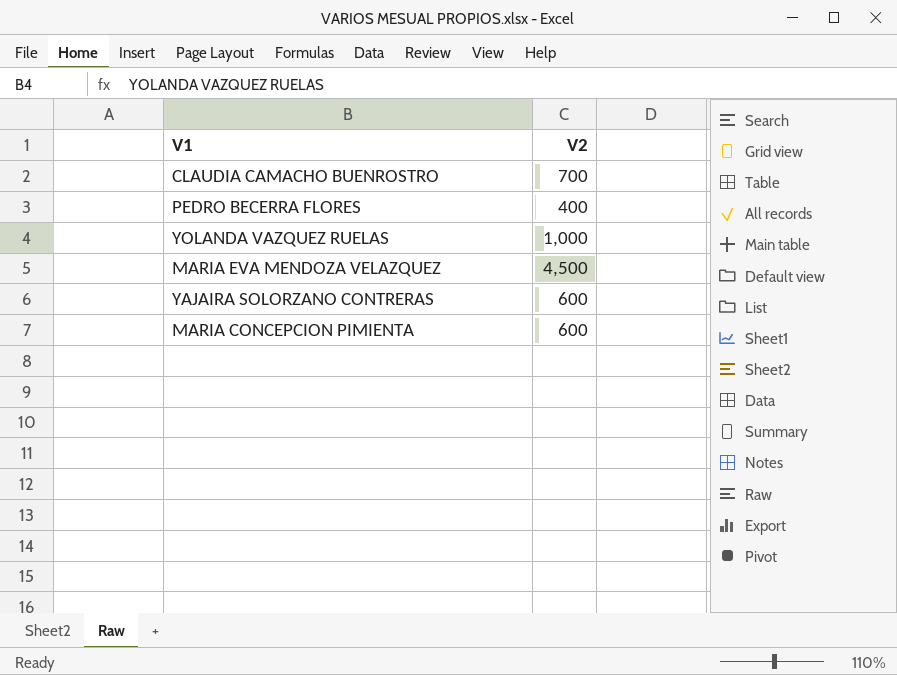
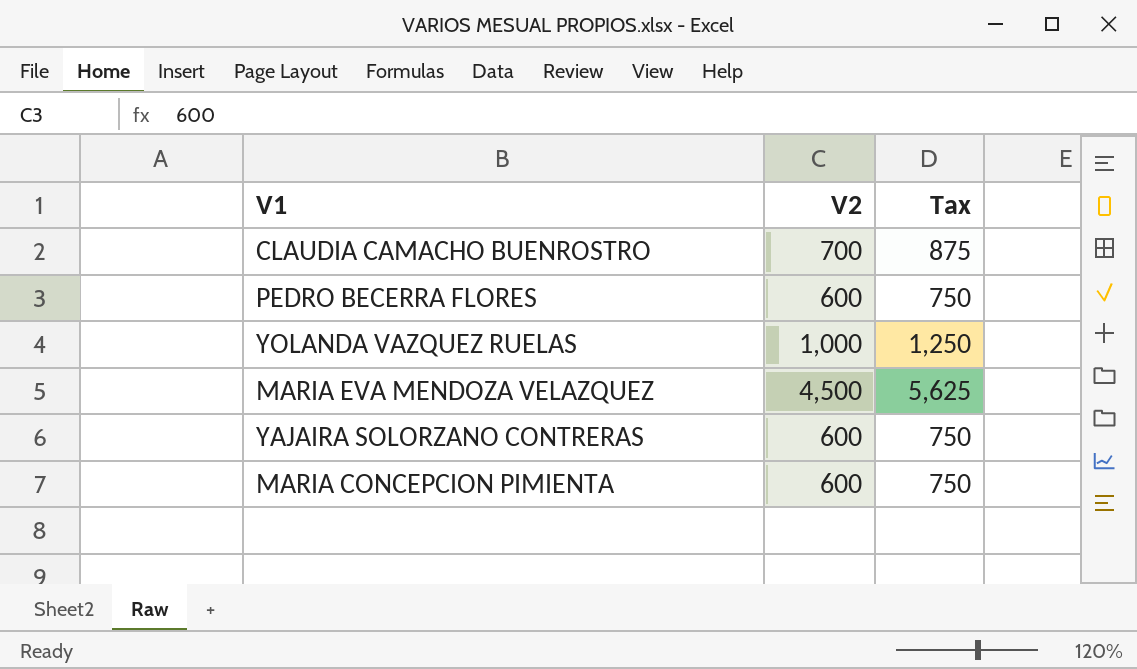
column Tax | formula: none -> [V2] * 1.25
PEDRO BECERRA FLORES | V2: 400 -> 600

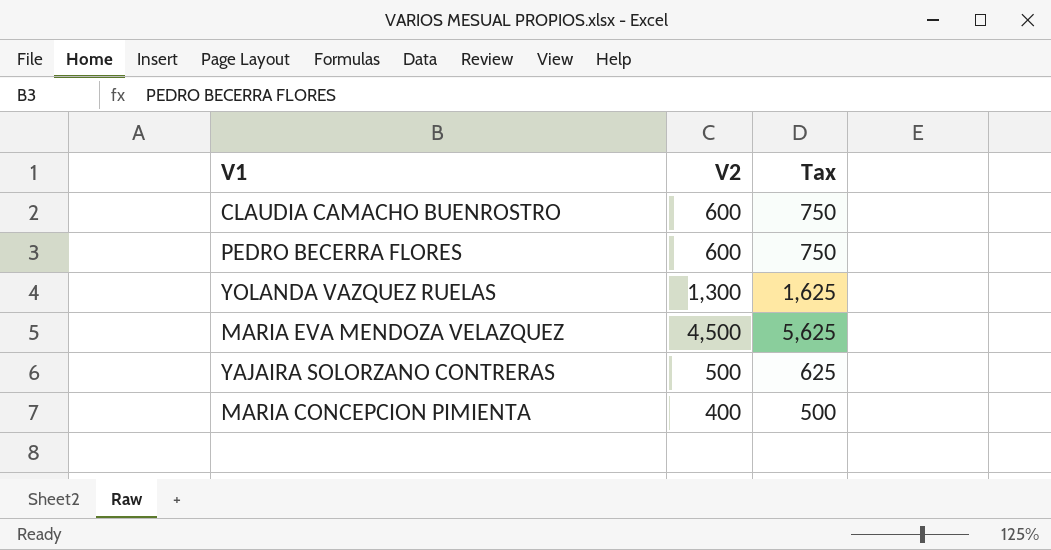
CLAUDIA CAMACHO BUENROSTRO | V2: 700 -> 600
CLAUDIA CAMACHO BUENROSTRO | Tax: 875 -> 750
YOLANDA VAZQUEZ RUELAS | V2: 1,000 -> 1,300
YOLANDA VAZQUEZ RUELAS | Tax: 1,250 -> 1,625
YAJAIRA SOLORZANO CONTRERAS | V2: 600 -> 500
YAJAIRA SOLORZANO CONTRERAS | Tax: 750 -> 625
MARIA CONCEPCION PIMIENTA | V2: 600 -> 400
MARIA CONCEPCION PIMIENTA | Tax: 750 -> 500

